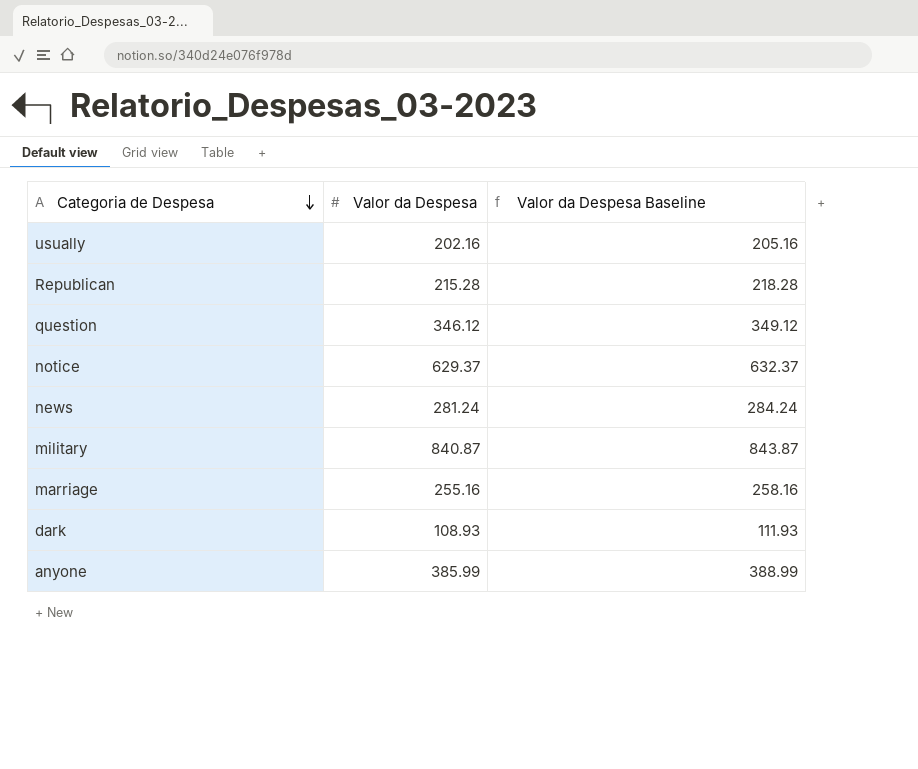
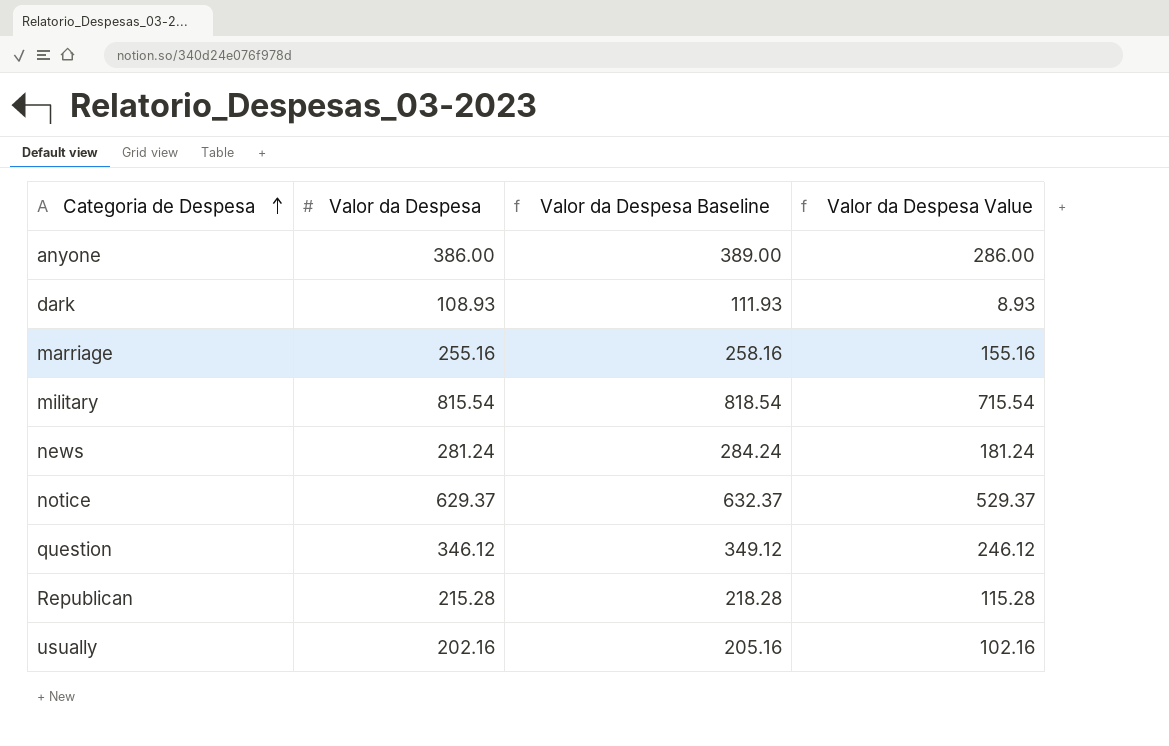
row order: Categoria de Despesa descending -> Categoria de Despesa ascending
column Valor da Despesa Value | formula: none -> [Valor da Despesa] - 100
anyone | Valor da Despesa: 385.99 -> 386.00
anyone | Valor da Despesa Baseline: 388.99 -> 389.00
military | Valor da Despesa: 840.87 -> 815.54
military | Valor da Despesa Baseline: 843.87 -> 818.54

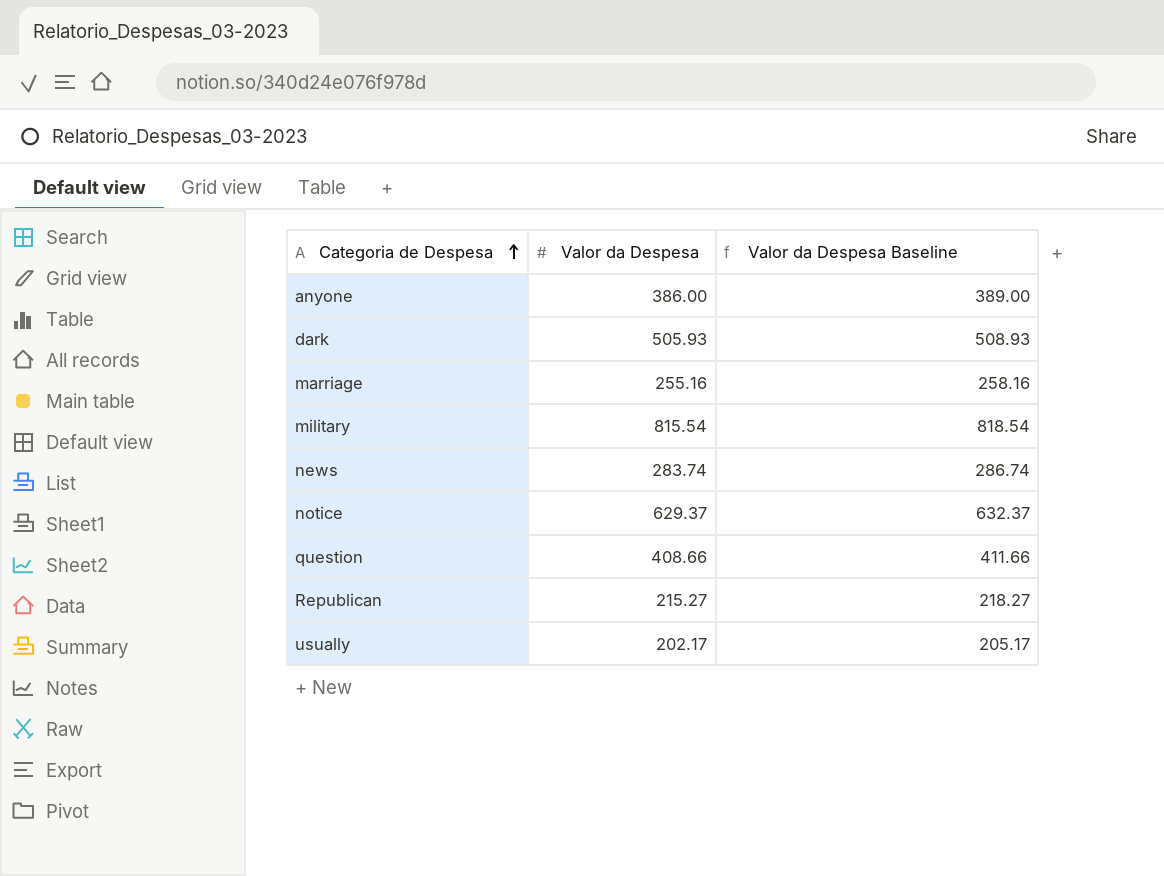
column Valor da Despesa Value | formula: [Valor da Despesa] - 100 -> none
dark | Valor da Despesa: 108.93 -> 505.93
dark | Valor da Despesa Baseline: 111.93 -> 508.93
news | Valor da Despesa: 281.24 -> 283.74
news | Valor da Despesa Baseline: 284.24 -> 286.74
question | Valor da Despesa: 346.12 -> 408.66
question | Valor da Despesa Baseline: 349.12 -> 411.66
Republican | Valor da Despesa: 215.28 -> 215.27
Republican | Valor da Despesa Baseline: 218.28 -> 218.27
usually | Valor da Despesa: 202.16 -> 202.17
usually | Valor da Despesa Baseline: 205.16 -> 205.17

